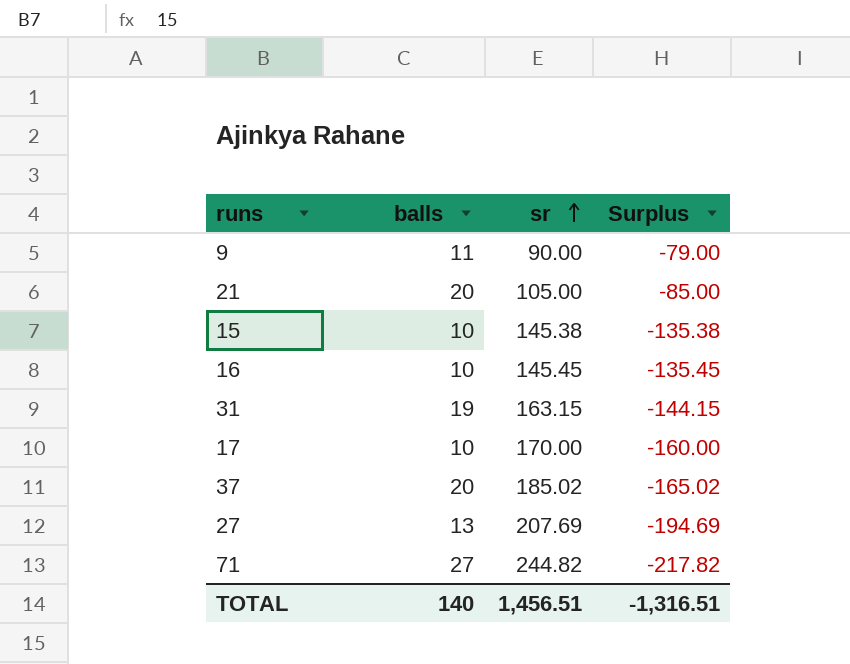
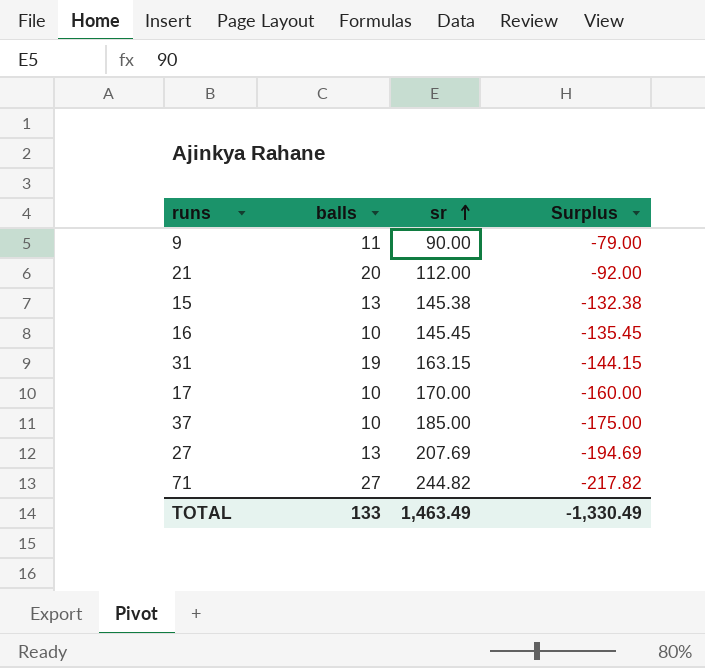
21 | sr: 105.00 -> 112.00
21 | Surplus: -85.00 -> -92.00
15 | balls: 10 -> 13
15 | Surplus: -135.38 -> -132.38
37 | balls: 20 -> 10
37 | sr: 185.02 -> 185.00
37 | Surplus: -165.02 -> -175.00
TOTAL | balls: 140 -> 133
TOTAL | sr: 1,456.51 -> 1,463.49
TOTAL | Surplus: -1,316.51 -> -1,330.49

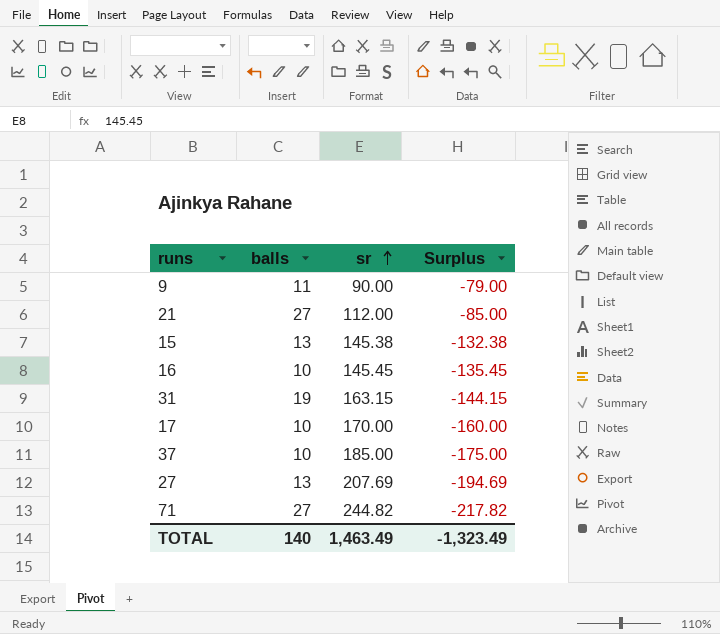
21 | balls: 20 -> 27
21 | Surplus: -92.00 -> -85.00
TOTAL | balls: 133 -> 140
TOTAL | Surplus: -1,330.49 -> -1,323.49

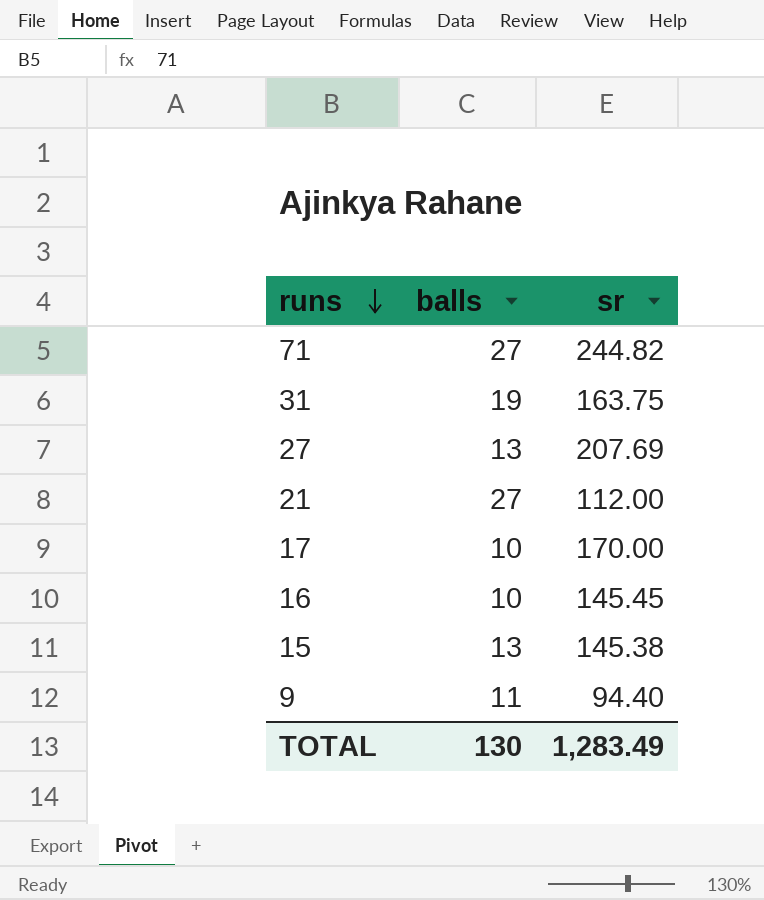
row order: sr ascending -> runs descending
column Surplus | formula: [balls] - [sr] -> none
row 37: 10 | 185.00 | -175.00 -> none
31 | sr: 163.15 -> 163.75
9 | sr: 90.00 -> 94.40
TOTAL | balls: 140 -> 130
TOTAL | sr: 1,463.49 -> 1,283.49

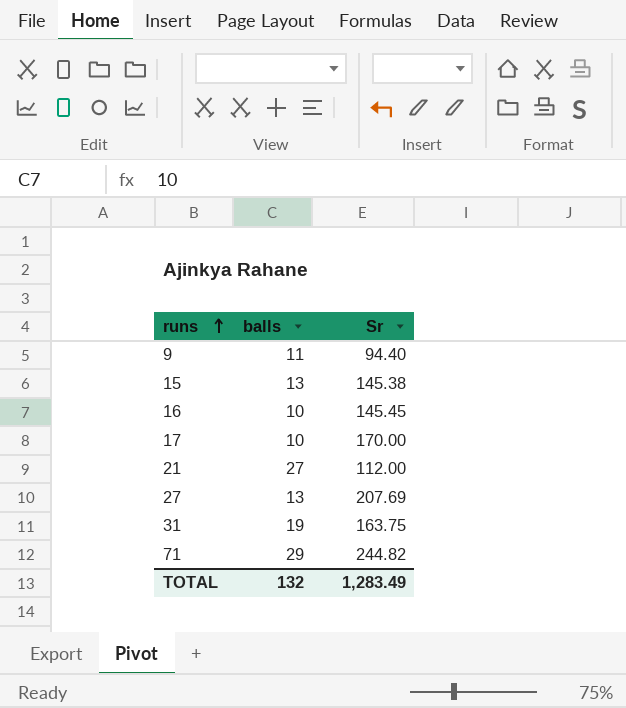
row order: runs descending -> runs ascending
column name: sr -> Sr
71 | balls: 27 -> 29
TOTAL | balls: 130 -> 132

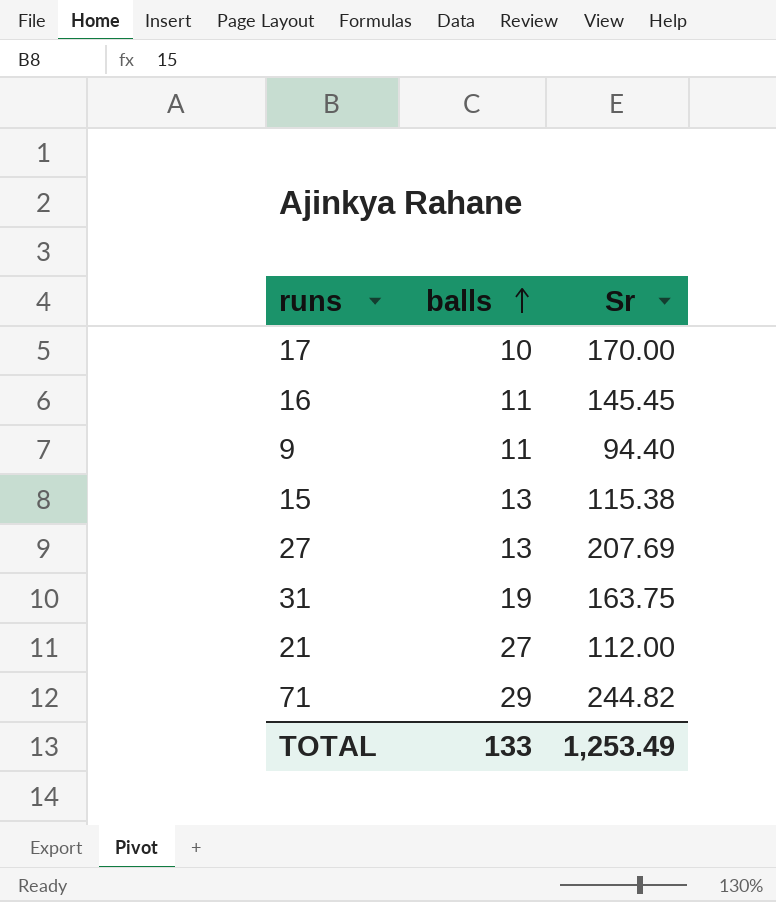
row order: runs ascending -> balls ascending
16 | balls: 10 -> 11
15 | Sr: 145.38 -> 115.38
TOTAL | balls: 132 -> 133
TOTAL | Sr: 1,283.49 -> 1,253.49

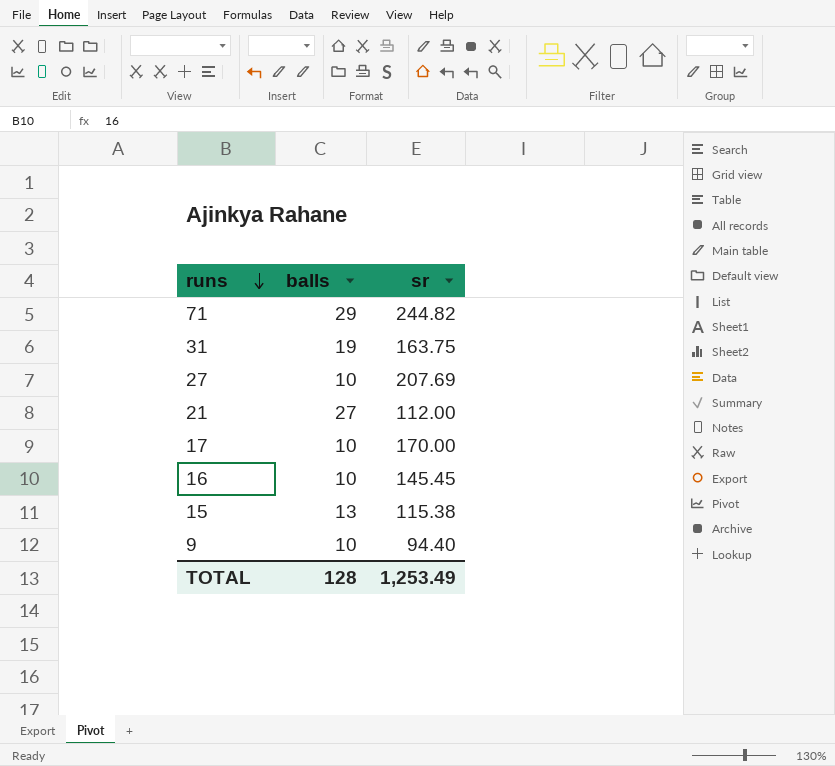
row order: balls ascending -> runs descending
column name: Sr -> sr
27 | balls: 13 -> 10
16 | balls: 11 -> 10
9 | balls: 11 -> 10
TOTAL | balls: 133 -> 128

